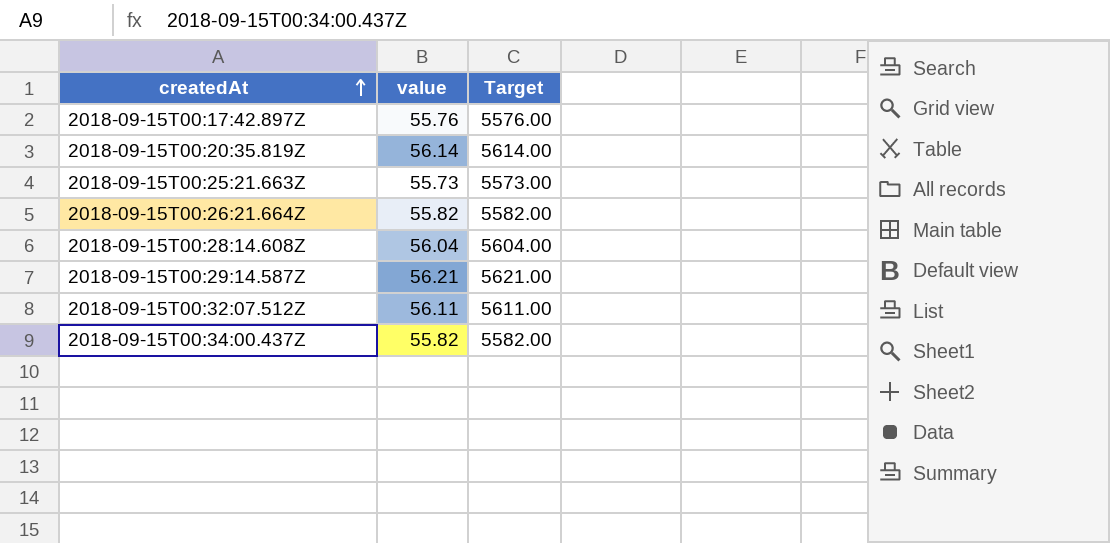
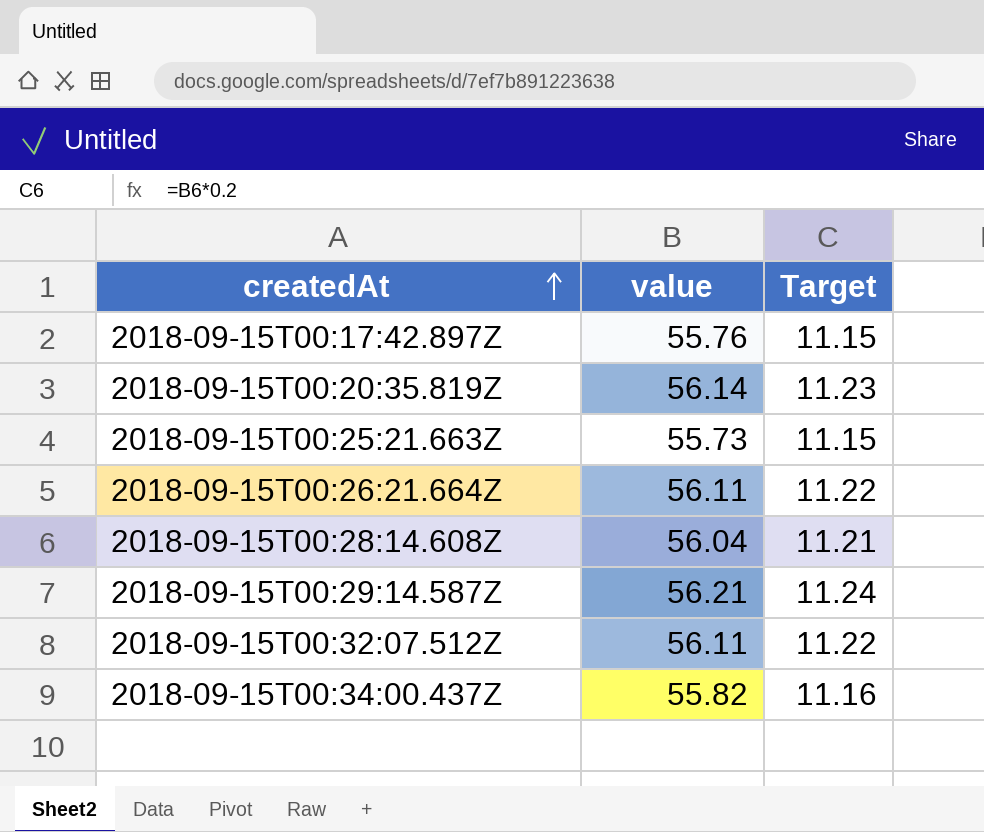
column Target | formula: [value] * 100 -> [value] * 0.2
2018-09-15T00:26:21.664Z | value: 55.82 -> 56.11

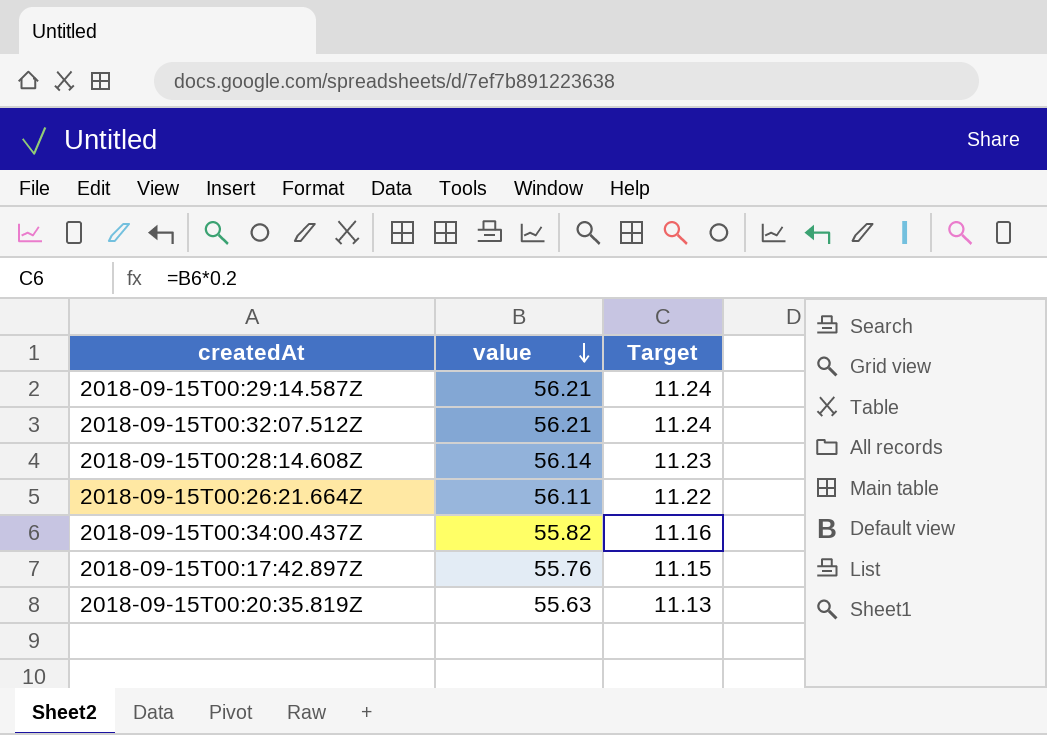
row order: createdAt ascending -> value descending
row 2018-09-15T00:25:21.663Z: 55.73 | 11.15 -> none
2018-09-15T00:32:07.512Z | value: 56.11 -> 56.21
2018-09-15T00:32:07.512Z | Target: 11.22 -> 11.24
2018-09-15T00:28:14.608Z | value: 56.04 -> 56.14
2018-09-15T00:28:14.608Z | Target: 11.21 -> 11.23
2018-09-15T00:20:35.819Z | value: 56.14 -> 55.63
2018-09-15T00:20:35.819Z | Target: 11.23 -> 11.13

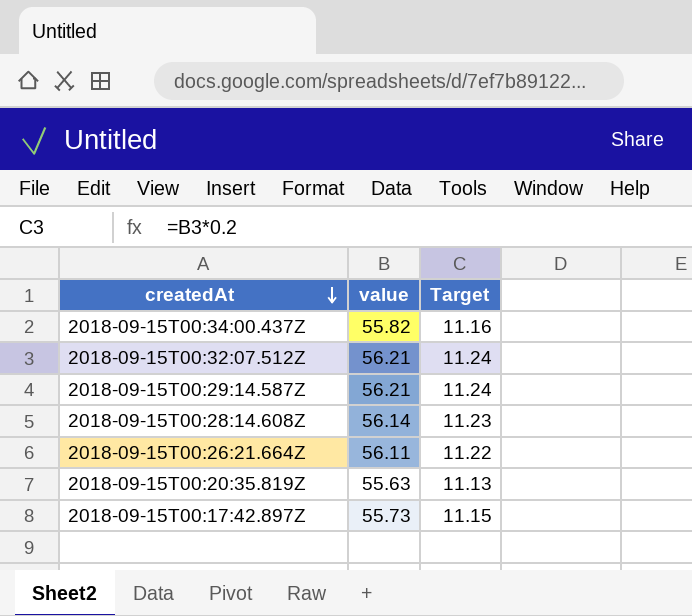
row order: value descending -> createdAt descending
2018-09-15T00:17:42.897Z | value: 55.76 -> 55.73

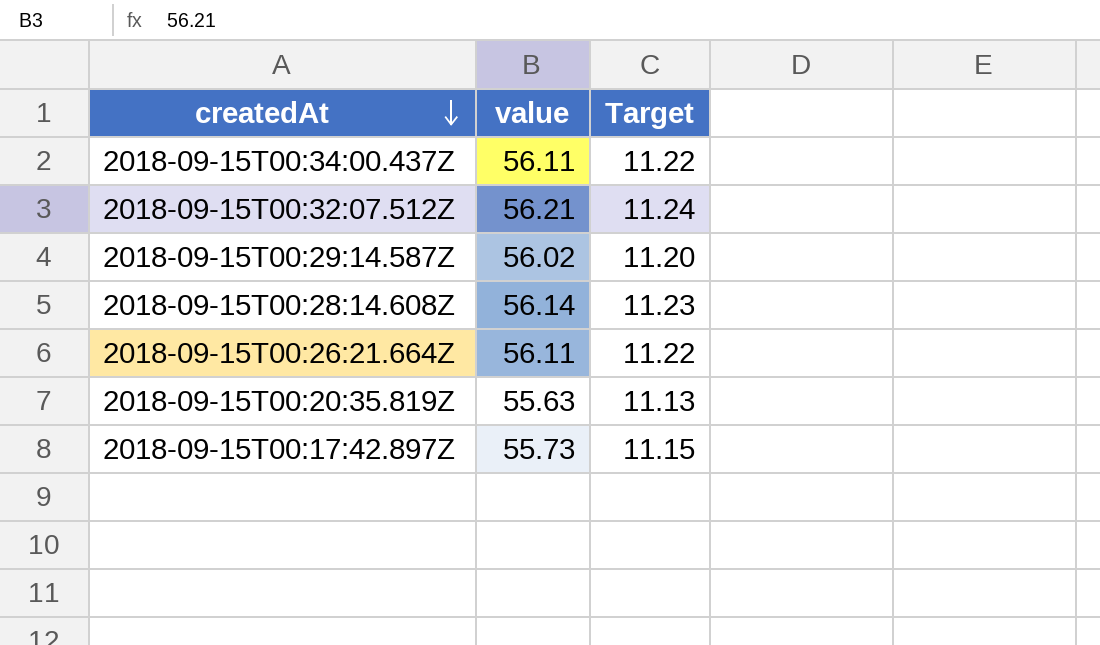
2018-09-15T00:34:00.437Z | value: 55.82 -> 56.11
2018-09-15T00:34:00.437Z | Target: 11.16 -> 11.22
2018-09-15T00:29:14.587Z | value: 56.21 -> 56.02
2018-09-15T00:29:14.587Z | Target: 11.24 -> 11.20

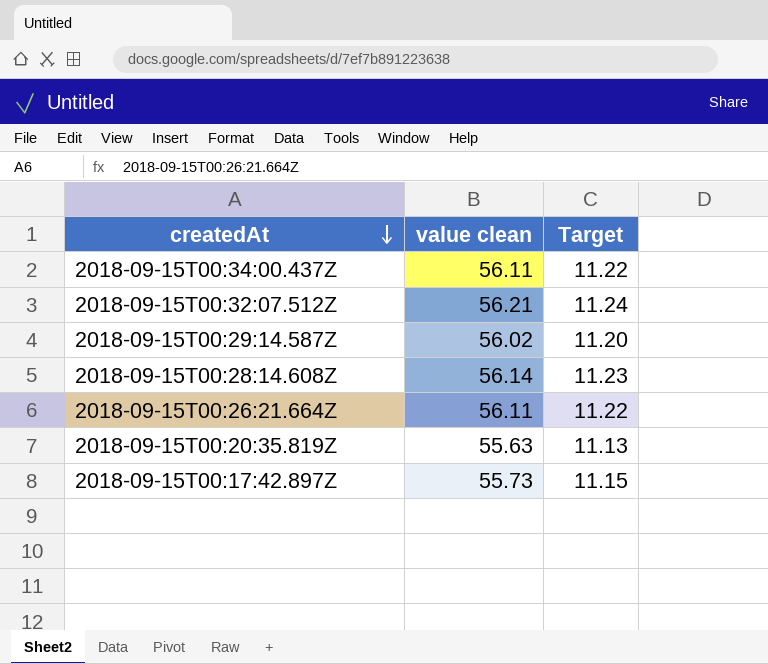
column name: value -> value clean

